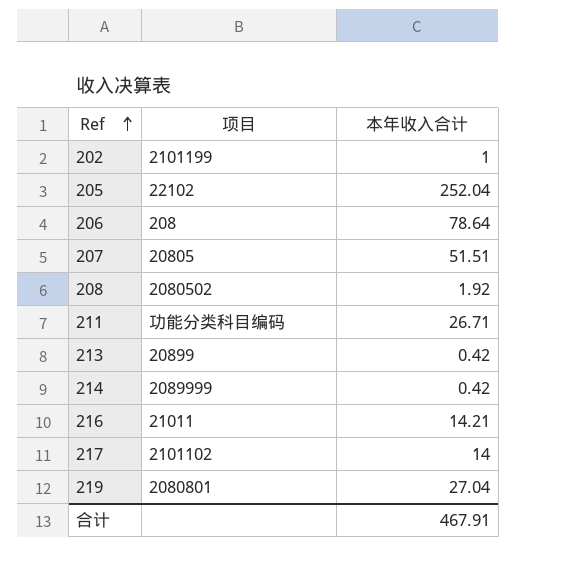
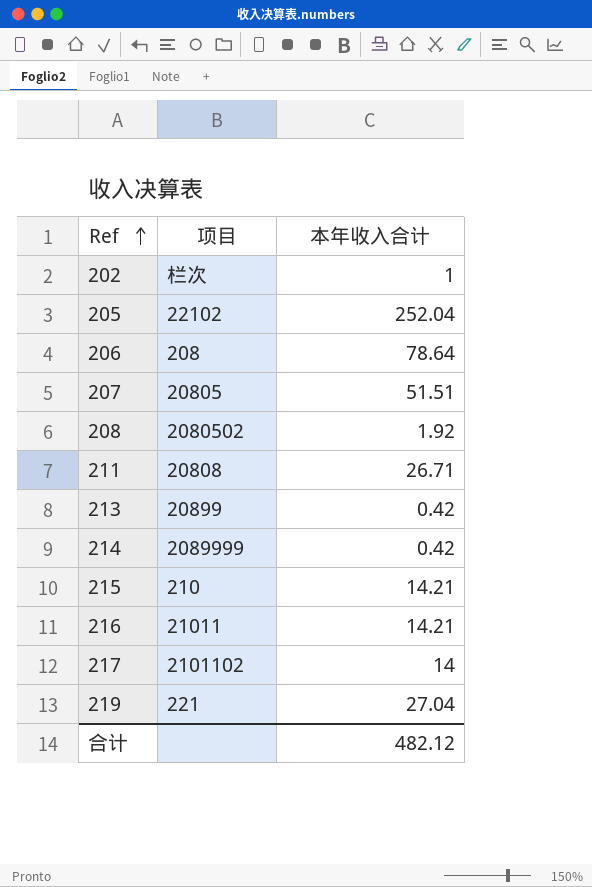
202 | 项目: 2101199 -> 栏次
211 | 项目: 功能分类科目编码 -> 20808
row 215: none -> 210 | 14.21
219 | 项目: 2080801 -> 221
合计 | 本年收入合计: 467.91 -> 482.12

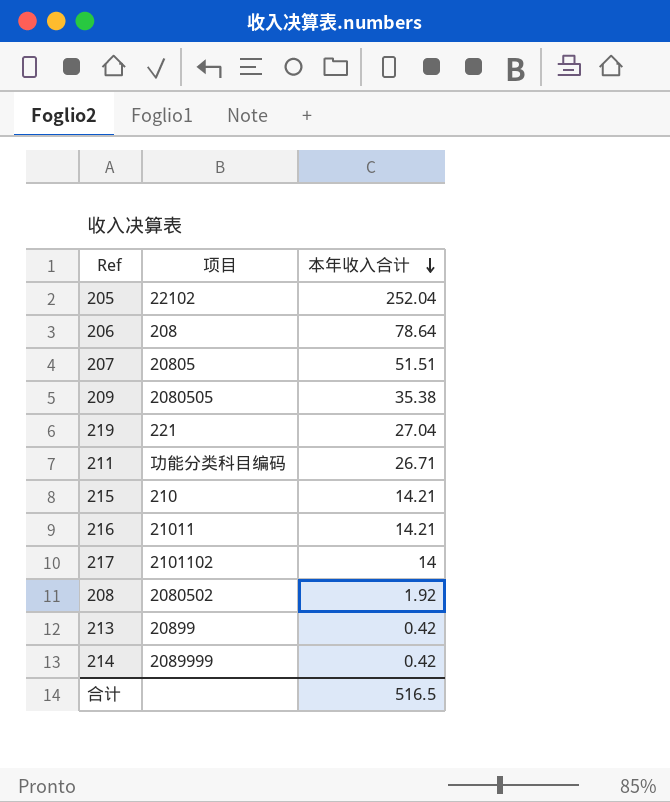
row order: Ref ascending -> 本年收入合计 descending
row 202: 栏次 | 1 -> none
row 209: none -> 2080505 | 35.38
211 | 项目: 20808 -> 功能分类科目编码
合计 | 本年收入合计: 482.12 -> 516.5

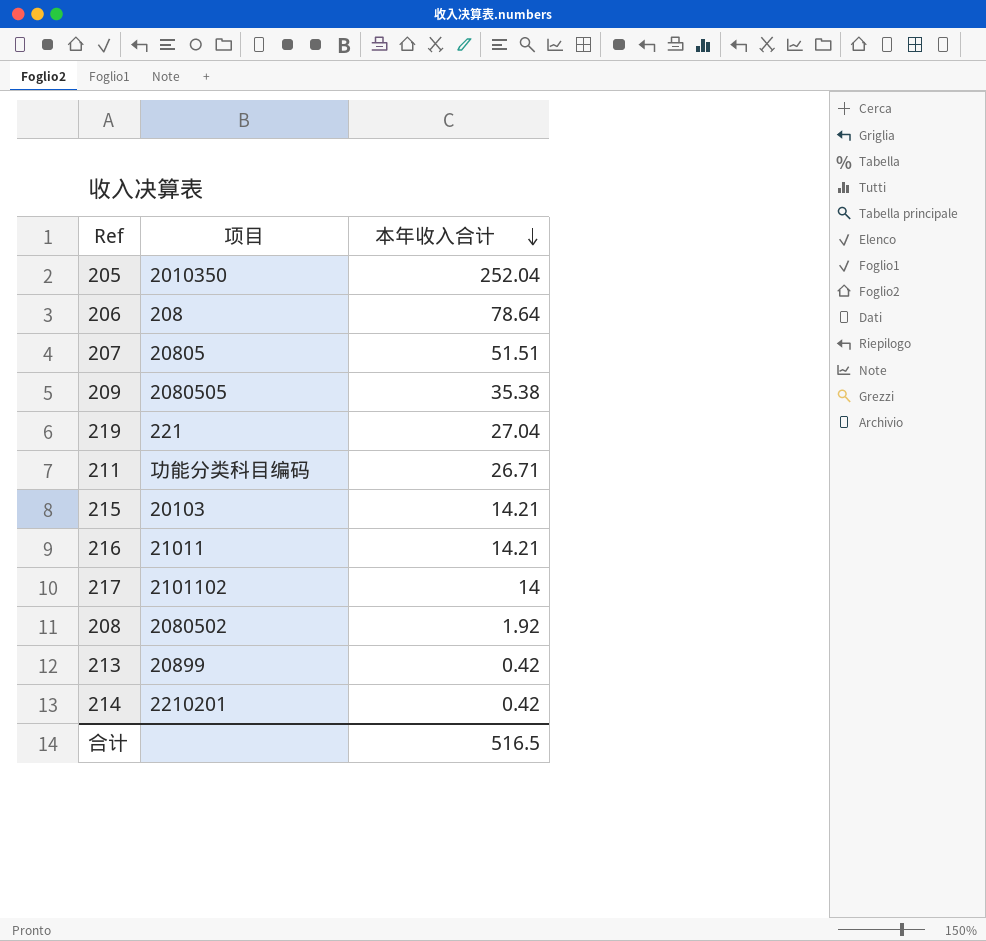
205 | 项目: 22102 -> 2010350
215 | 项目: 210 -> 20103
214 | 项目: 2089999 -> 2210201

